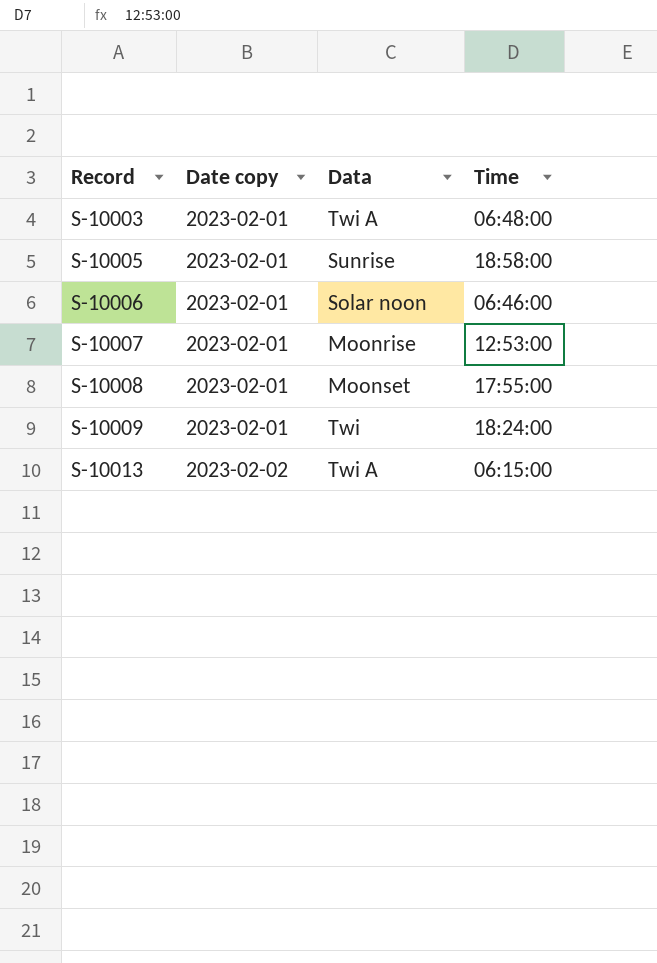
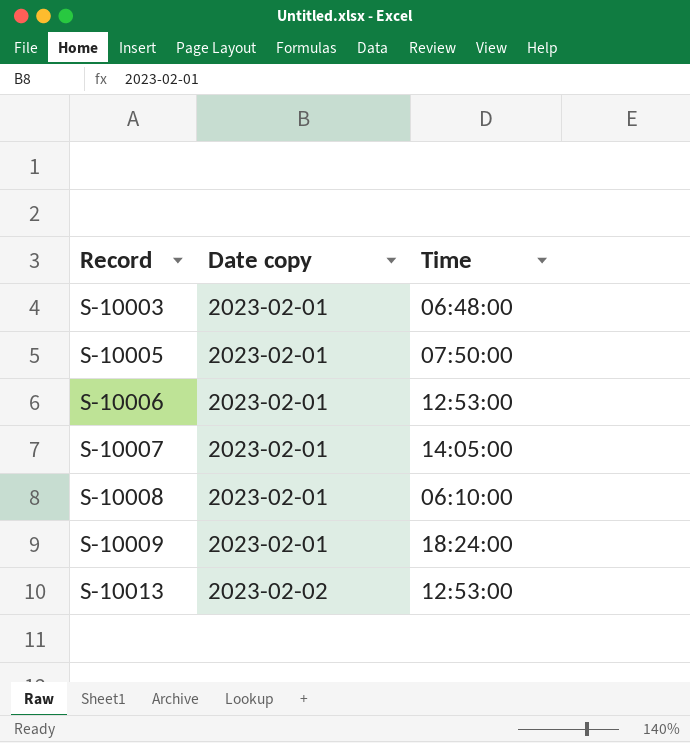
column Data | position: 3 -> none
S-10005 | Time: 18:58:00 -> 07:50:00
S-10006 | Time: 06:46:00 -> 12:53:00
S-10007 | Time: 12:53:00 -> 14:05:00
S-10008 | Time: 17:55:00 -> 06:10:00
S-10013 | Time: 06:15:00 -> 12:53:00

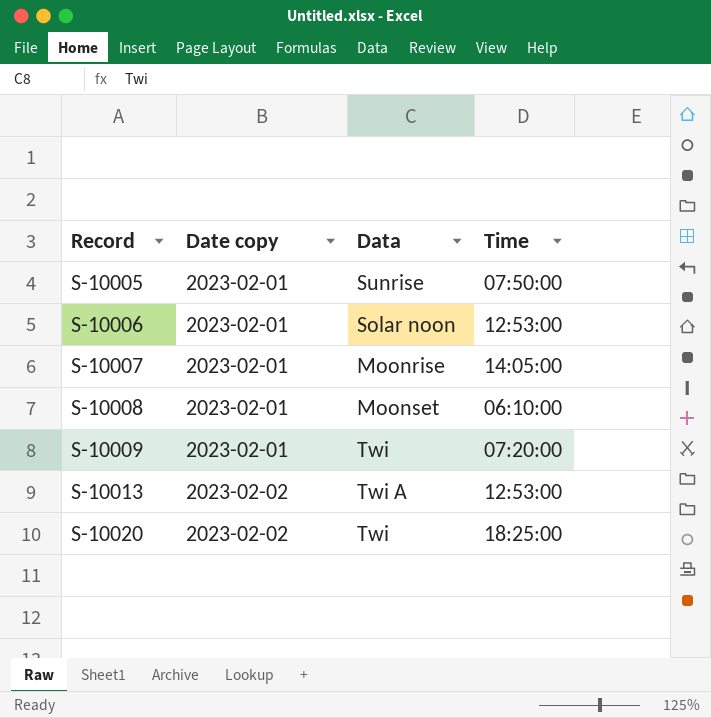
column Data | position: none -> 3
row S-10003: 2023-02-01 | 06:48:00 -> none
S-10009 | Time: 18:24:00 -> 07:20:00
row S-10020: none -> 2023-02-02 | Twi | 18:25:00

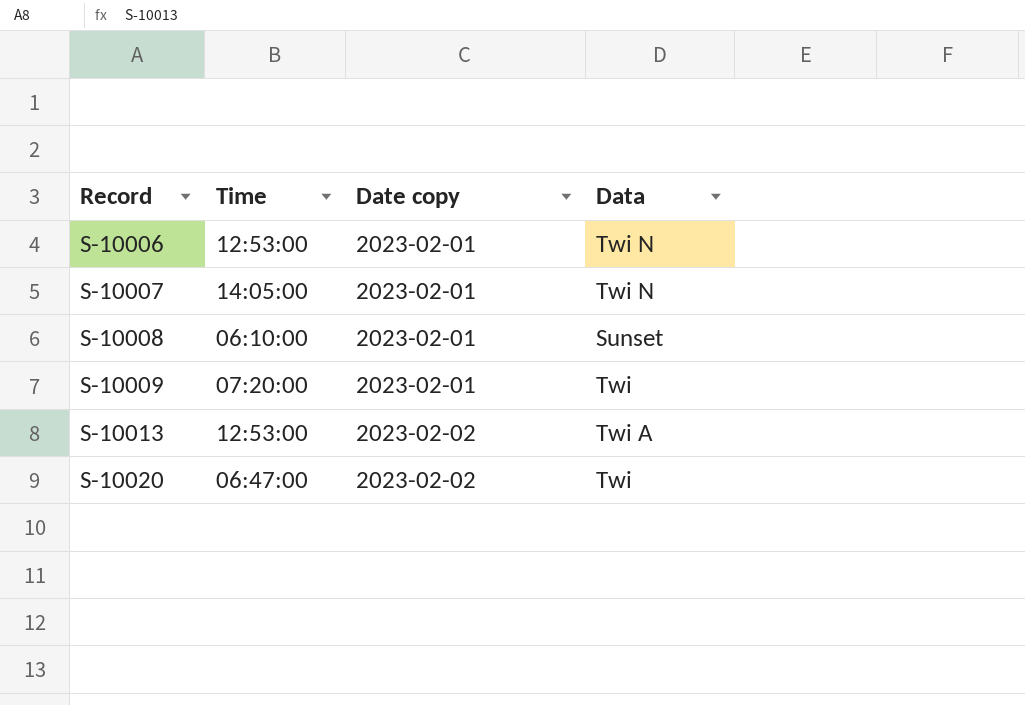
column Time | position: 4 -> 2
row S-10005: 2023-02-01 | Sunrise | 07:50:00 -> none
S-10006 | Data: Solar noon -> Twi N
S-10007 | Data: Moonrise -> Twi N
S-10008 | Data: Moonset -> Sunset
S-10020 | Time: 18:25:00 -> 06:47:00

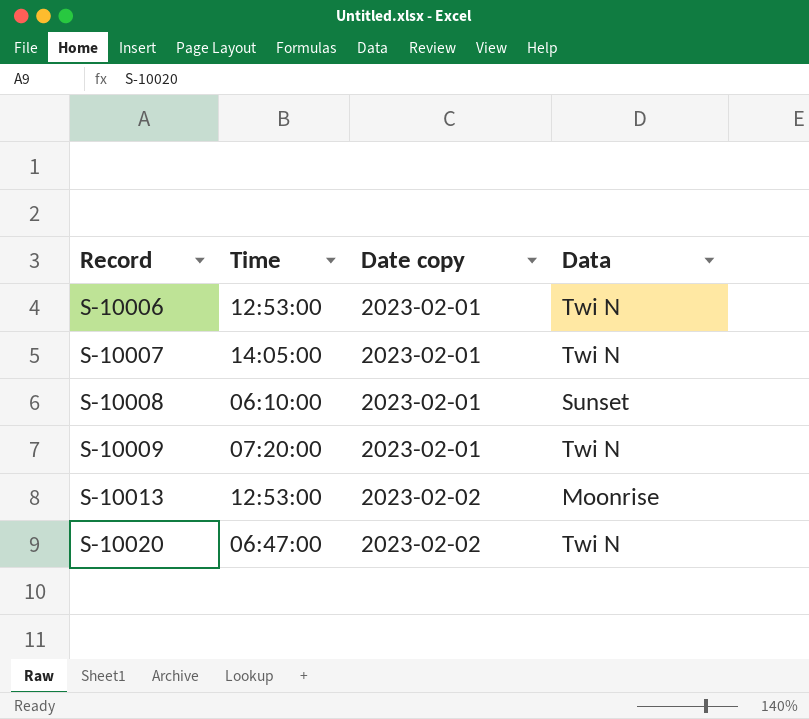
S-10009 | Data: Twi -> Twi N
S-10013 | Data: Twi A -> Moonrise
S-10020 | Data: Twi -> Twi N

